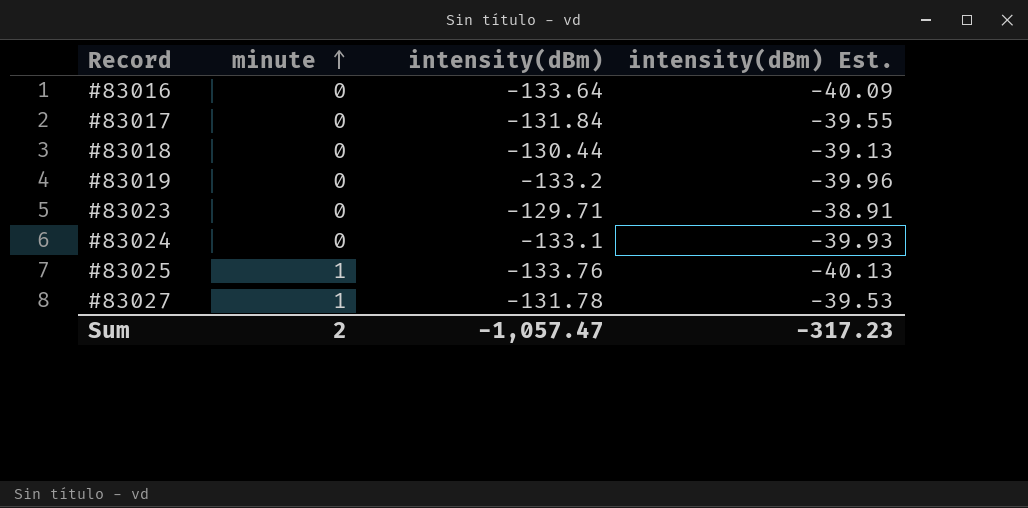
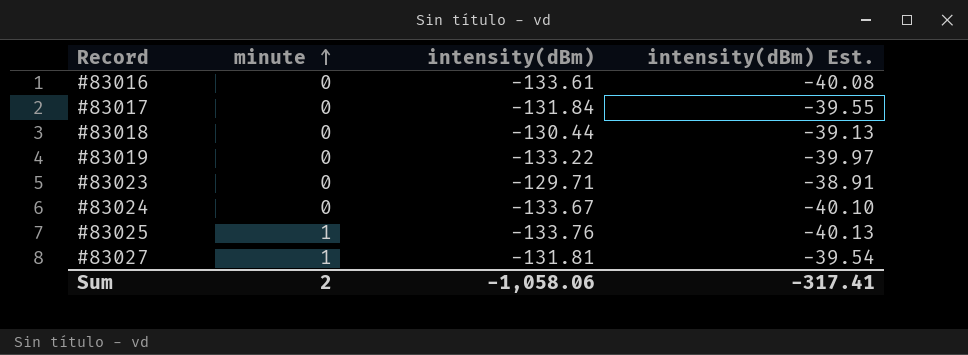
#83016 | intensity(dBm): -133.64 -> -133.61
#83016 | intensity(dBm) Est.: -40.09 -> -40.08
#83019 | intensity(dBm): -133.2 -> -133.22
#83019 | intensity(dBm) Est.: -39.96 -> -39.97
#83024 | intensity(dBm): -133.1 -> -133.67
#83024 | intensity(dBm) Est.: -39.93 -> -40.10
#83027 | intensity(dBm): -131.78 -> -131.81
#83027 | intensity(dBm) Est.: -39.53 -> -39.54
Sum | intensity(dBm): -1,057.47 -> -1,058.06
Sum | intensity(dBm) Est.: -317.23 -> -317.41

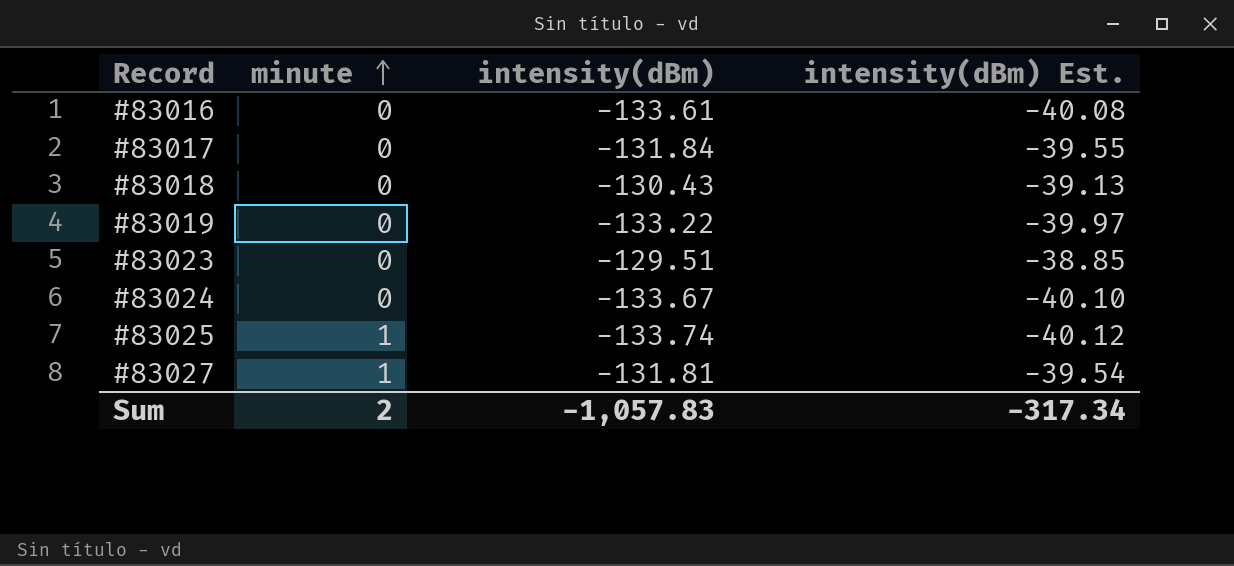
#83018 | intensity(dBm): -130.44 -> -130.43
#83023 | intensity(dBm): -129.71 -> -129.51
#83023 | intensity(dBm) Est.: -38.91 -> -38.85
#83025 | intensity(dBm): -133.76 -> -133.74
#83025 | intensity(dBm) Est.: -40.13 -> -40.12
Sum | intensity(dBm): -1,058.06 -> -1,057.83
Sum | intensity(dBm) Est.: -317.41 -> -317.34

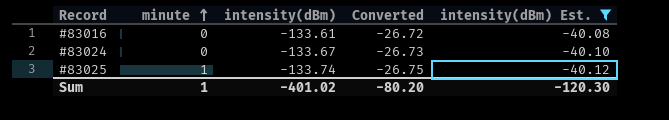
filter: none -> intensity(dBm) Est. <= -40.08
column Converted | formula: none -> [intensity(dBm)] * 0.2
Sum | minute: 2 -> 1
Sum | intensity(dBm): -1,057.83 -> -401.02
Sum | intensity(dBm) Est.: -317.34 -> -120.30

